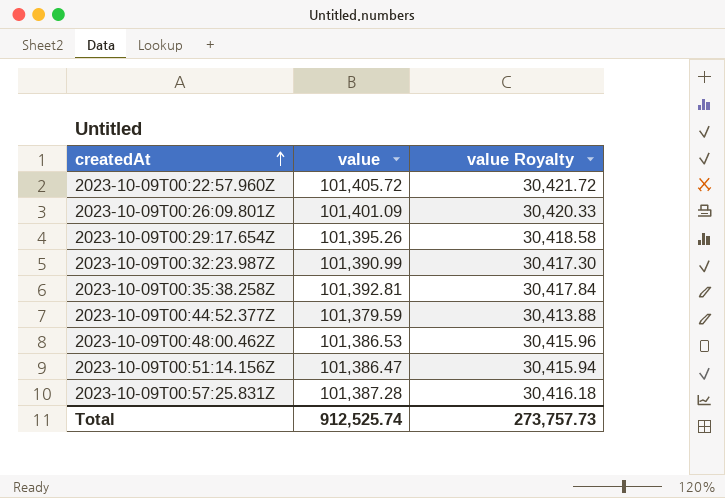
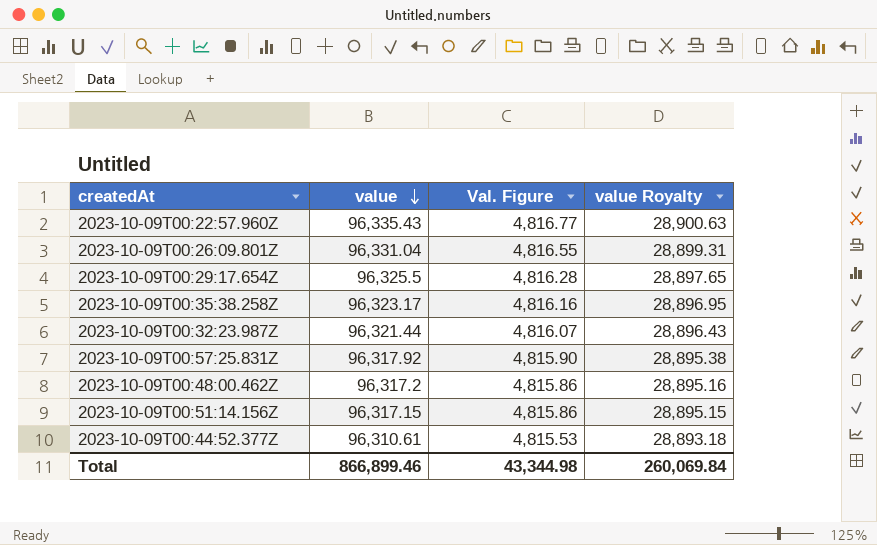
row order: createdAt ascending -> value descending
column Val. Figure | formula: none -> [value] * 0.05
2023-10-09T00:22:57.960Z | value: 101,405.72 -> 96,335.43
2023-10-09T00:22:57.960Z | value Royalty: 30,421.72 -> 28,900.63
2023-10-09T00:26:09.801Z | value: 101,401.09 -> 96,331.04
2023-10-09T00:26:09.801Z | value Royalty: 30,420.33 -> 28,899.31
2023-10-09T00:29:17.654Z | value: 101,395.26 -> 96,325.5
2023-10-09T00:29:17.654Z | value Royalty: 30,418.58 -> 28,897.65
2023-10-09T00:35:38.258Z | value: 101,392.81 -> 96,323.17
2023-10-09T00:35:38.258Z | value Royalty: 30,417.84 -> 28,896.95
2023-10-09T00:32:23.987Z | value: 101,390.99 -> 96,321.44
2023-10-09T00:32:23.987Z | value Royalty: 30,417.30 -> 28,896.43
2023-10-09T00:57:25.831Z | value: 101,387.28 -> 96,317.92
2023-10-09T00:57:25.831Z | value Royalty: 30,416.18 -> 28,895.38
2023-10-09T00:48:00.462Z | value: 101,386.53 -> 96,317.2
2023-10-09T00:48:00.462Z | value Royalty: 30,415.96 -> 28,895.16
2023-10-09T00:51:14.156Z | value: 101,386.47 -> 96,317.15
2023-10-09T00:51:14.156Z | value Royalty: 30,415.94 -> 28,895.15
2023-10-09T00:44:52.377Z | value: 101,379.59 -> 96,310.61
2023-10-09T00:44:52.377Z | value Royalty: 30,413.88 -> 28,893.18
Total | value: 912,525.74 -> 866,899.46
Total | value Royalty: 273,757.73 -> 260,069.84

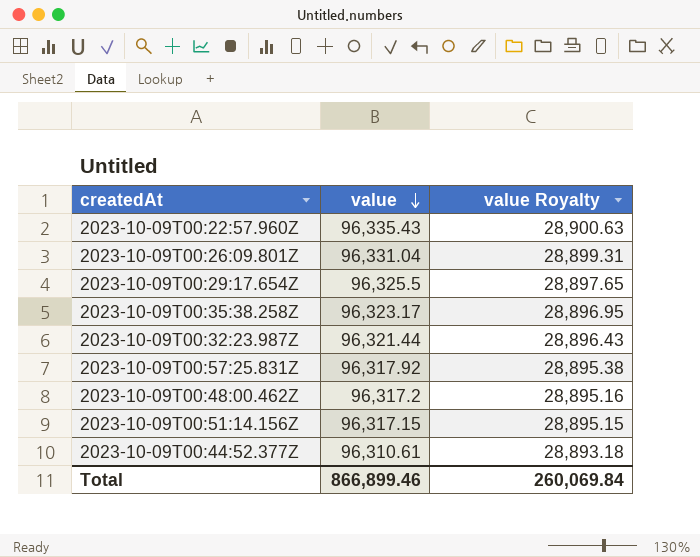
column Val. Figure | formula: [value] * 0.05 -> none

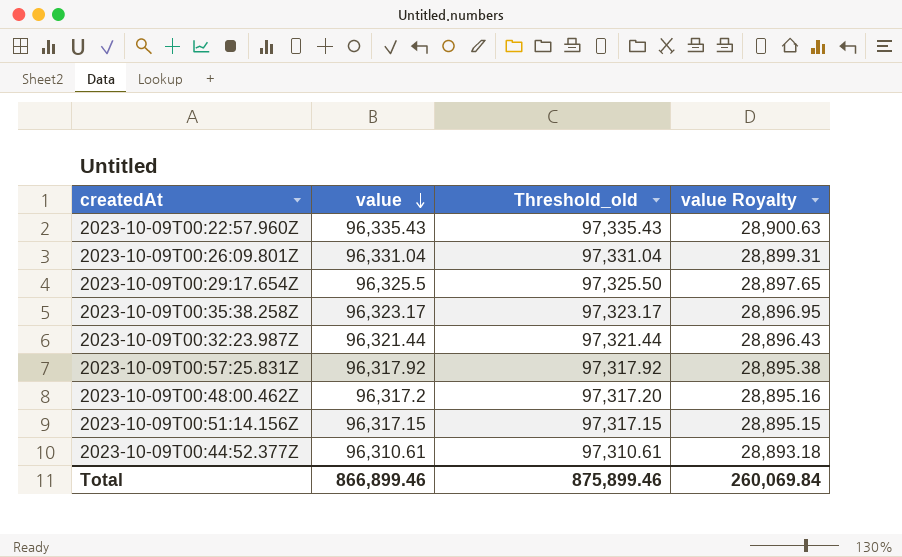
column Threshold_old | formula: none -> [value] + 1000

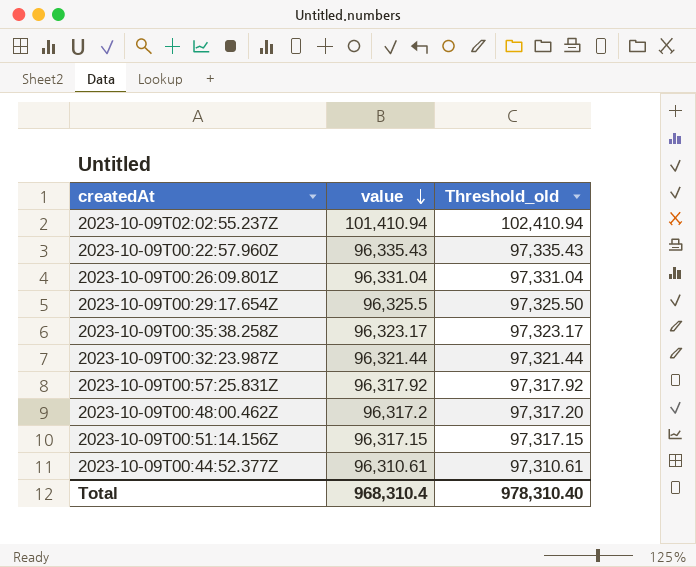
column value Royalty | formula: [value] * 0.3 -> none
row 2023-10-09T02:02:55.237Z: none -> 101,410.94 | 102,410.94
Total | value: 866,899.46 -> 968,310.4
Total | Threshold_old: 875,899.46 -> 978,310.40

